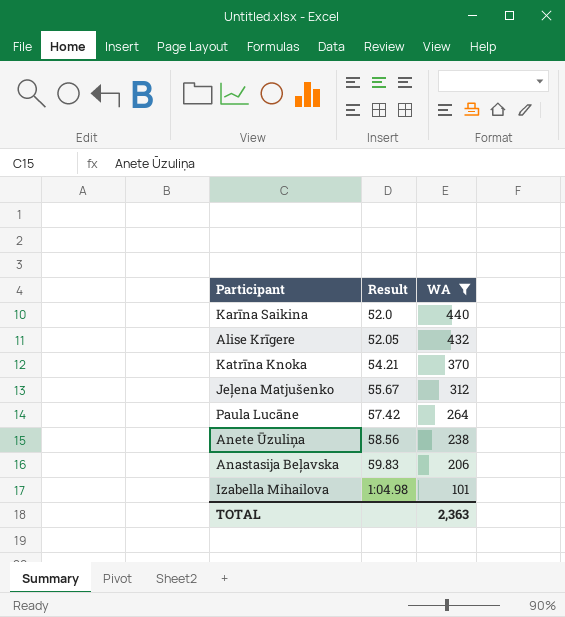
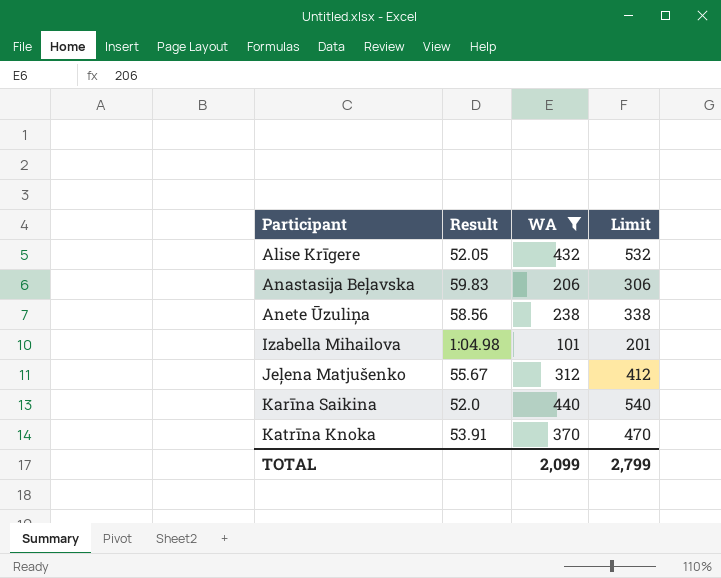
row order: WA descending -> Participant ascending
column Limit | formula: none -> [WA] + 100
row Paula Lucāne: 57.42 | 264 -> none
Katrīna Knoka | Result: 54.21 -> 53.91
TOTAL | WA: 2,363 -> 2,099

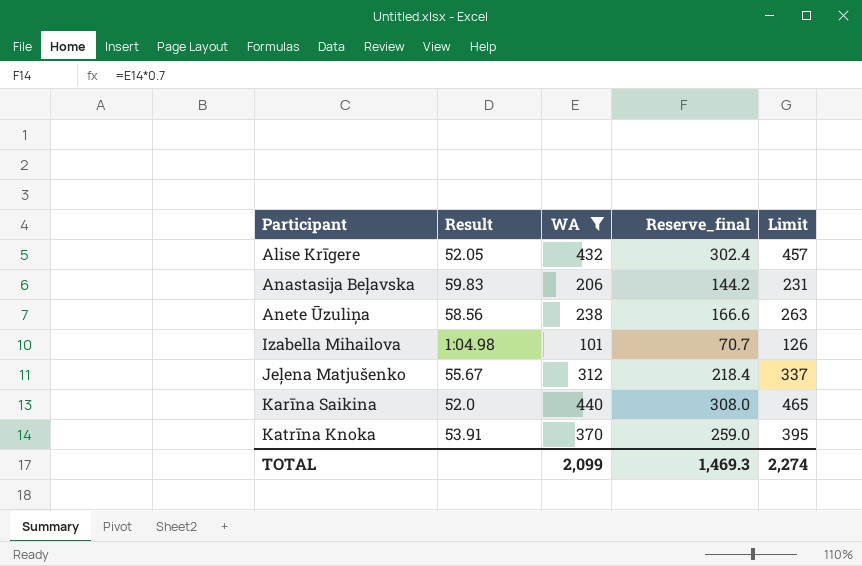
column Reserve_final | formula: none -> [WA] * 0.7
column Limit | formula: [WA] + 100 -> [WA] + 25
TOTAL | Limit: 2,799 -> 2,274

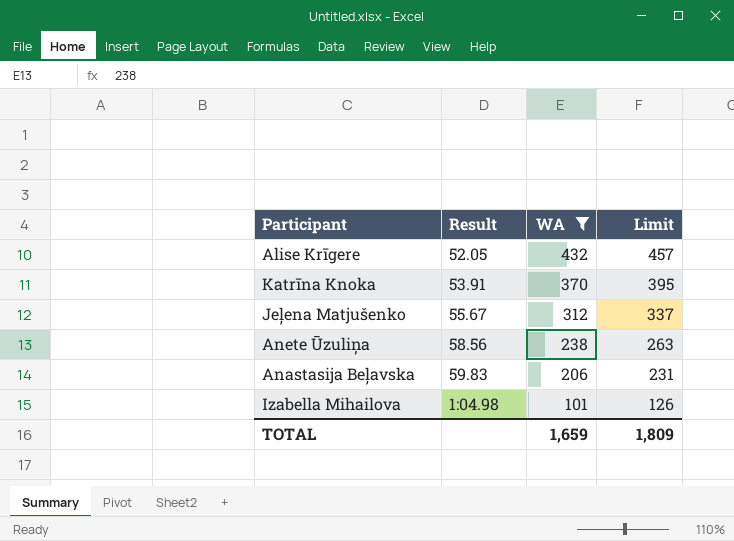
row order: Participant ascending -> WA descending
column Reserve_final | formula: [WA] * 0.7 -> none
row Karīna Saikina: 52.0 | 440 | 308.0 | 465 -> none
TOTAL | WA: 2,099 -> 1,659
TOTAL | Limit: 2,274 -> 1,809

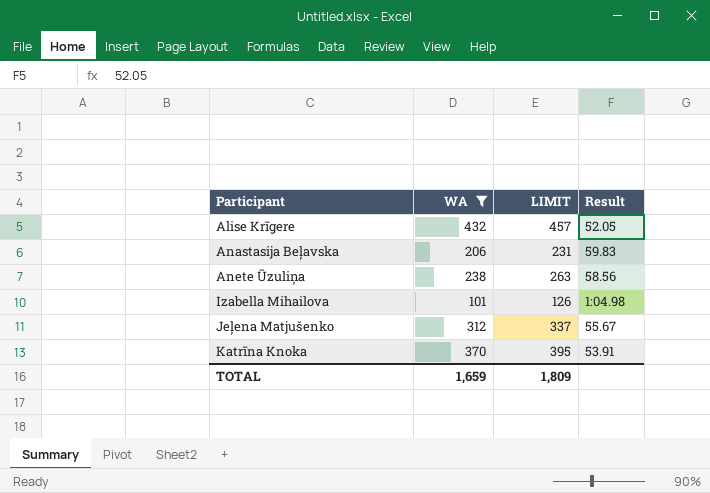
row order: WA descending -> Participant ascending
column name: Limit -> LIMIT
column Result | position: 2 -> 4

